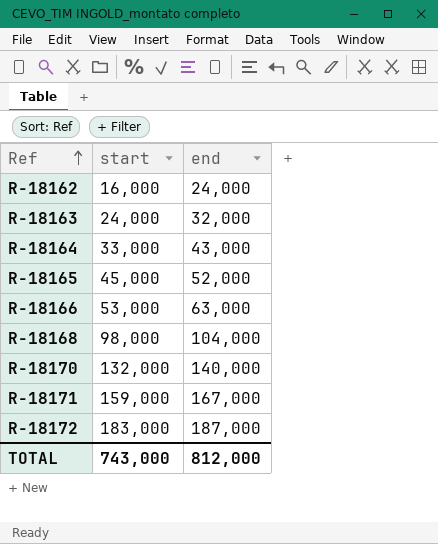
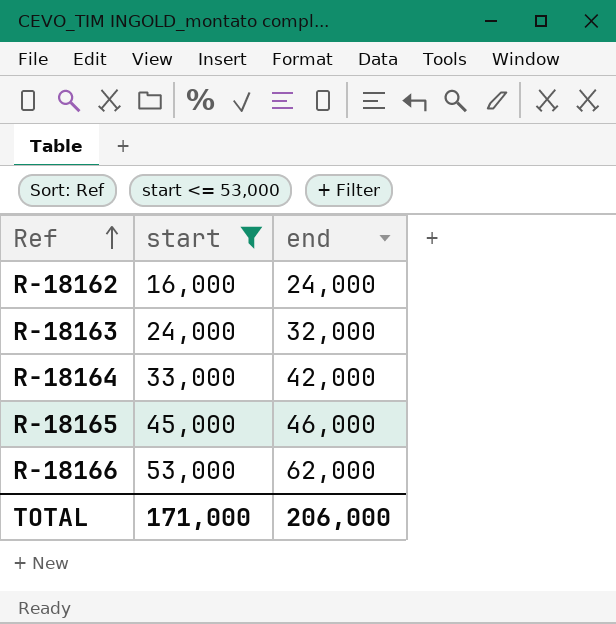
filter: none -> start <= 53,000
R-18164 | end: 43,000 -> 42,000
R-18165 | end: 52,000 -> 46,000
R-18166 | end: 63,000 -> 62,000
TOTAL | start: 743,000 -> 171,000
TOTAL | end: 812,000 -> 206,000

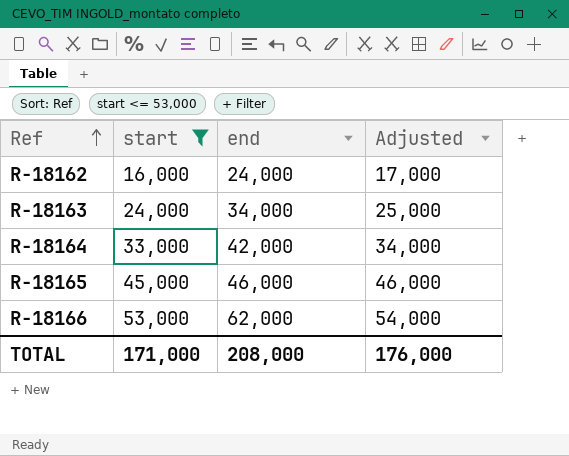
column Adjusted | formula: none -> [start] + 1000
R-18163 | end: 32,000 -> 34,000
TOTAL | end: 206,000 -> 208,000

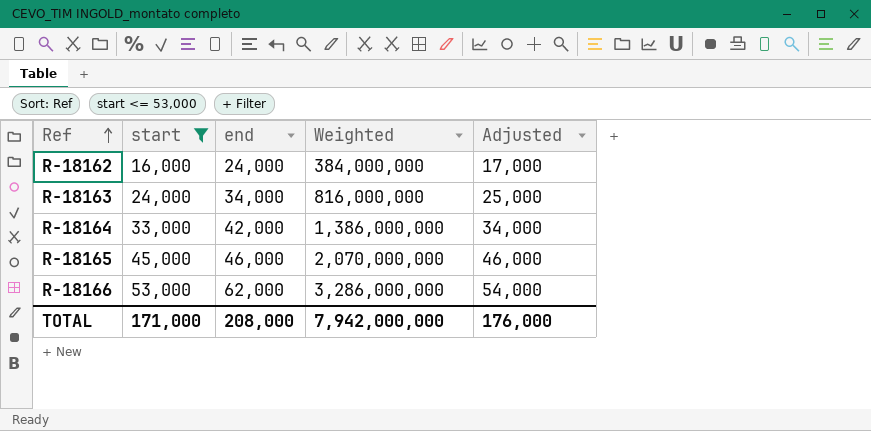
column Weighted | formula: none -> [start] * [end]

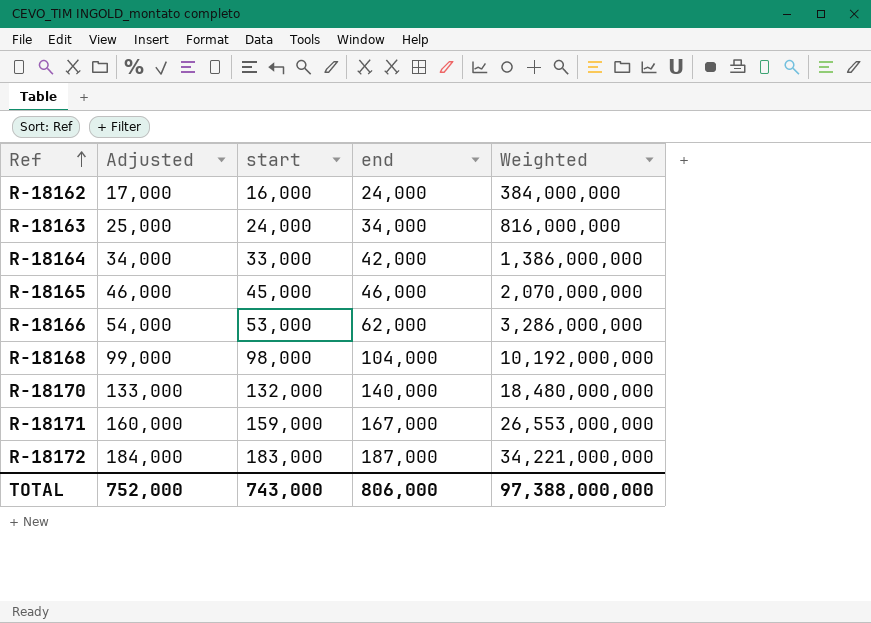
filter: start <= 53,000 -> none
column Adjusted | position: 5 -> 2
TOTAL | Adjusted: 176,000 -> 752,000
TOTAL | start: 171,000 -> 743,000
TOTAL | end: 208,000 -> 806,000
TOTAL | Weighted: 7,942,000,000 -> 97,388,000,000

